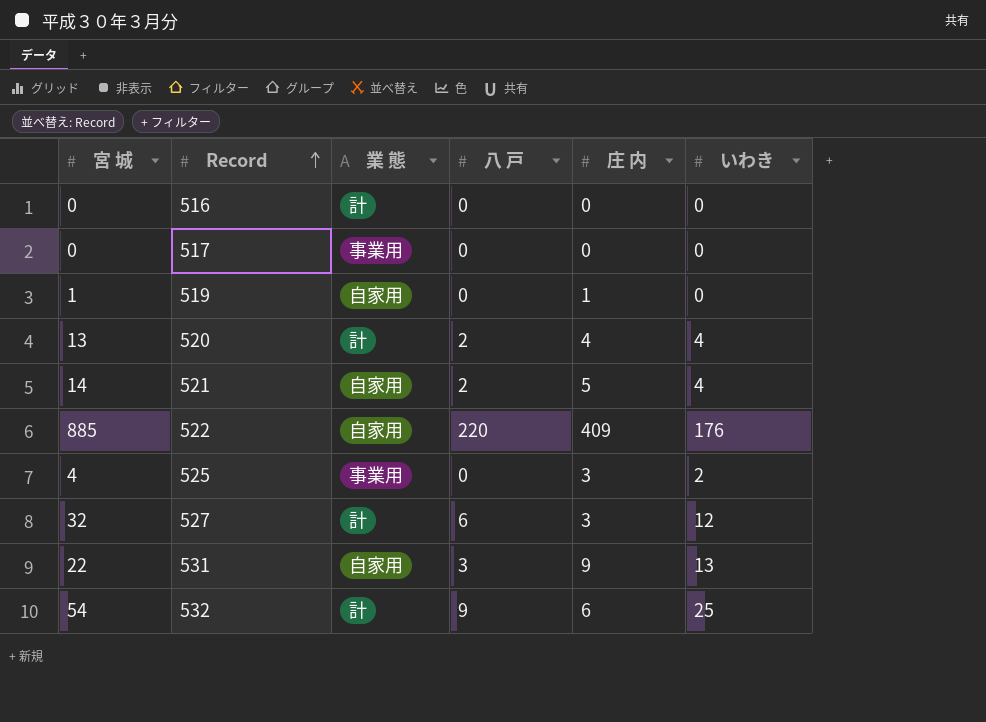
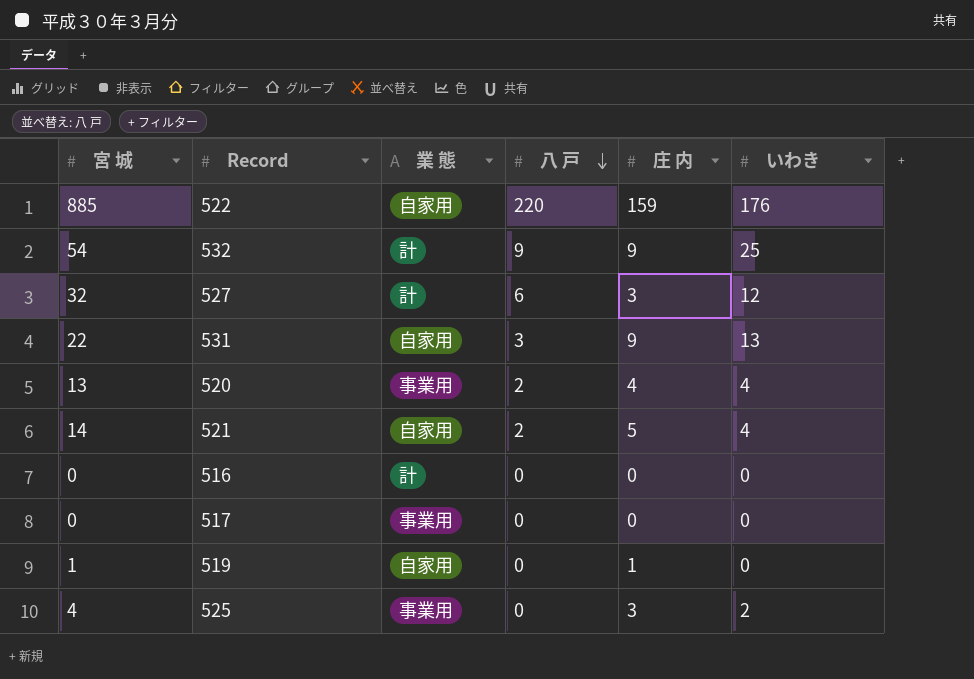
row order: Record ascending -> 八 戸 descending
522 | 庄 内: 409 -> 159
532 | 庄 内: 6 -> 9
520 | 業 態: 計 -> 事業用

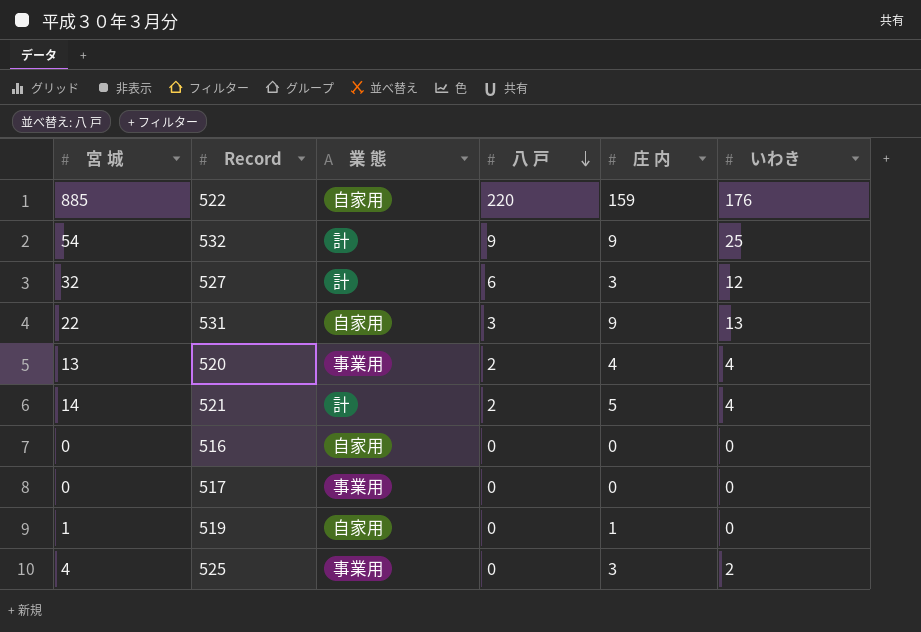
521 | 業 態: 自家用 -> 計
516 | 業 態: 計 -> 自家用

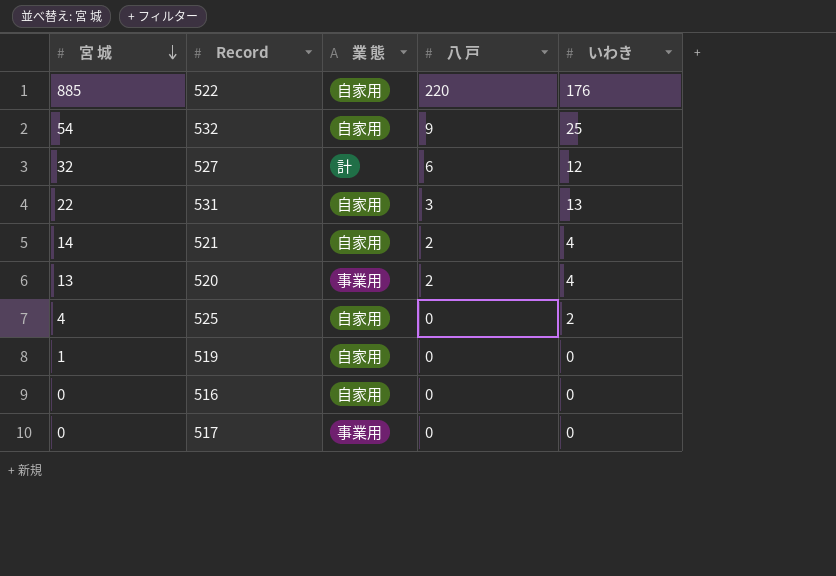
row order: 八 戸 descending -> 宮 城 descending
column 庄 内 | position: 5 -> none
532 | 業 態: 計 -> 自家用
521 | 業 態: 計 -> 自家用
525 | 業 態: 事業用 -> 自家用

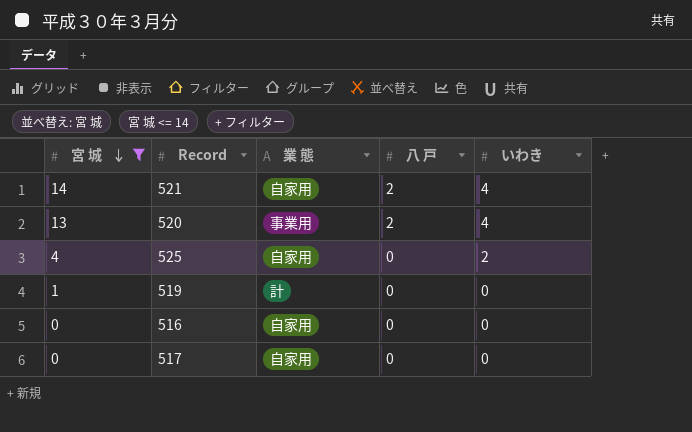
filter: none -> 宮 城 <= 14
519 | 業 態: 自家用 -> 計
517 | 業 態: 事業用 -> 自家用

